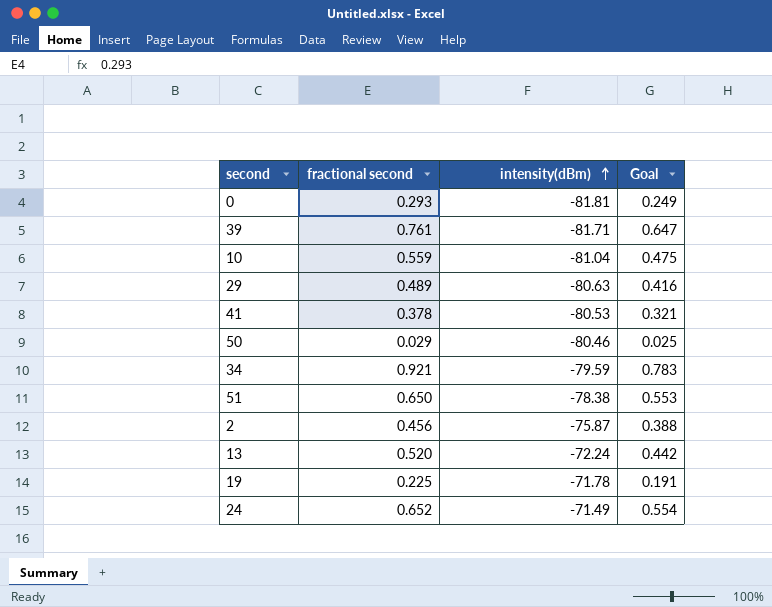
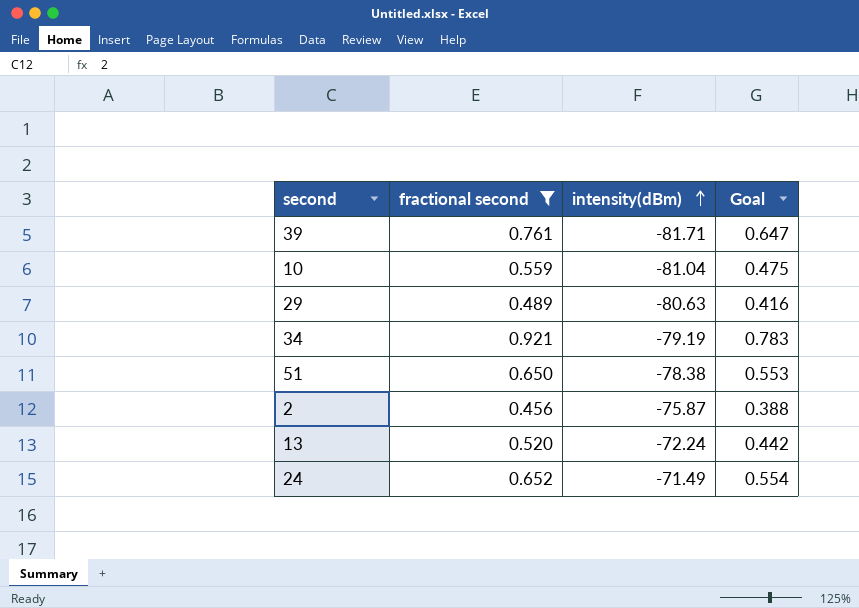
filter: none -> fractional second >= 0.456
34 | intensity(dBm): -79.59 -> -79.19

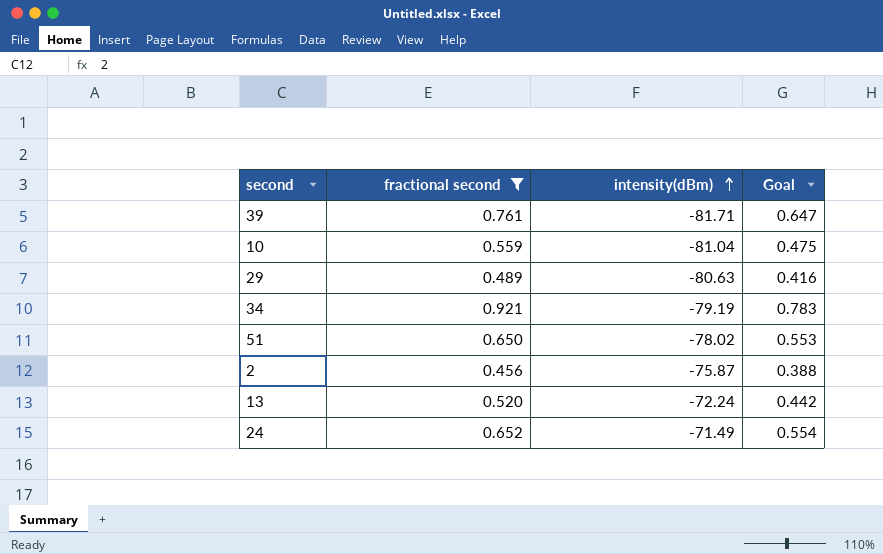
51 | intensity(dBm): -78.38 -> -78.02

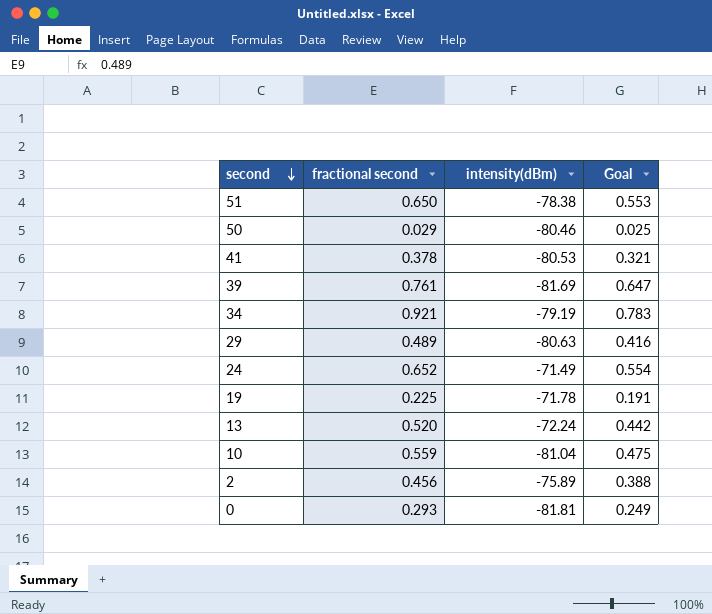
filter: fractional second >= 0.456 -> none
row order: intensity(dBm) ascending -> second descending
51 | intensity(dBm): -78.02 -> -78.38
39 | intensity(dBm): -81.71 -> -81.69
2 | intensity(dBm): -75.87 -> -75.89

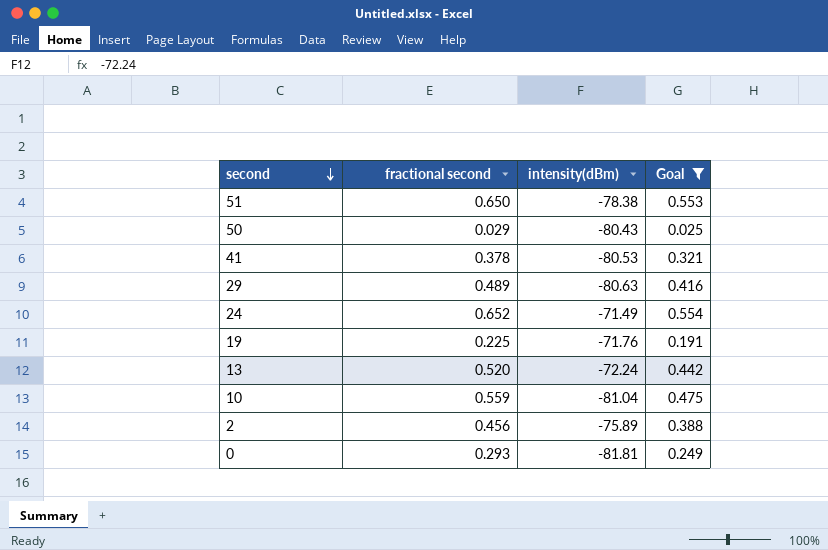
filter: none -> Goal <= 0.554
50 | intensity(dBm): -80.46 -> -80.43
19 | intensity(dBm): -71.78 -> -71.76

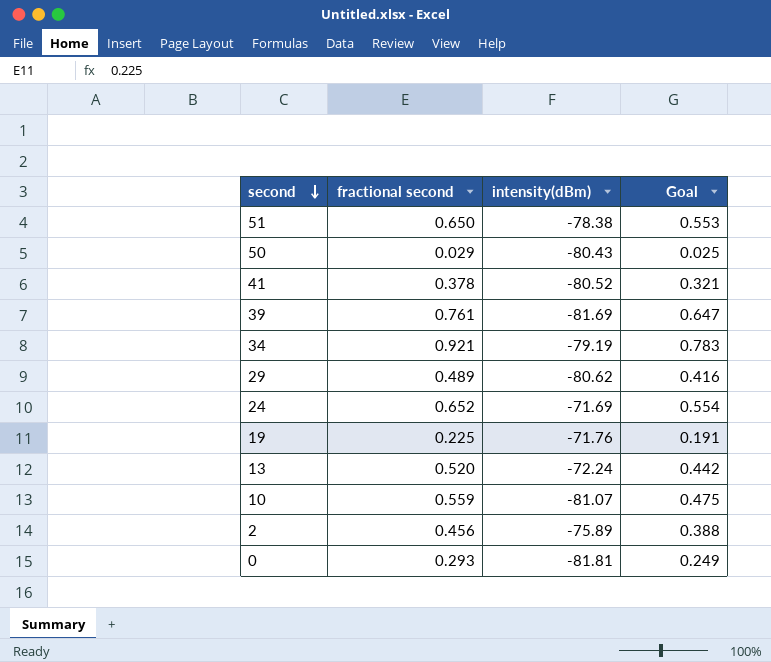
filter: Goal <= 0.554 -> none
41 | intensity(dBm): -80.53 -> -80.52
29 | intensity(dBm): -80.63 -> -80.62
24 | intensity(dBm): -71.49 -> -71.69
10 | intensity(dBm): -81.04 -> -81.07

